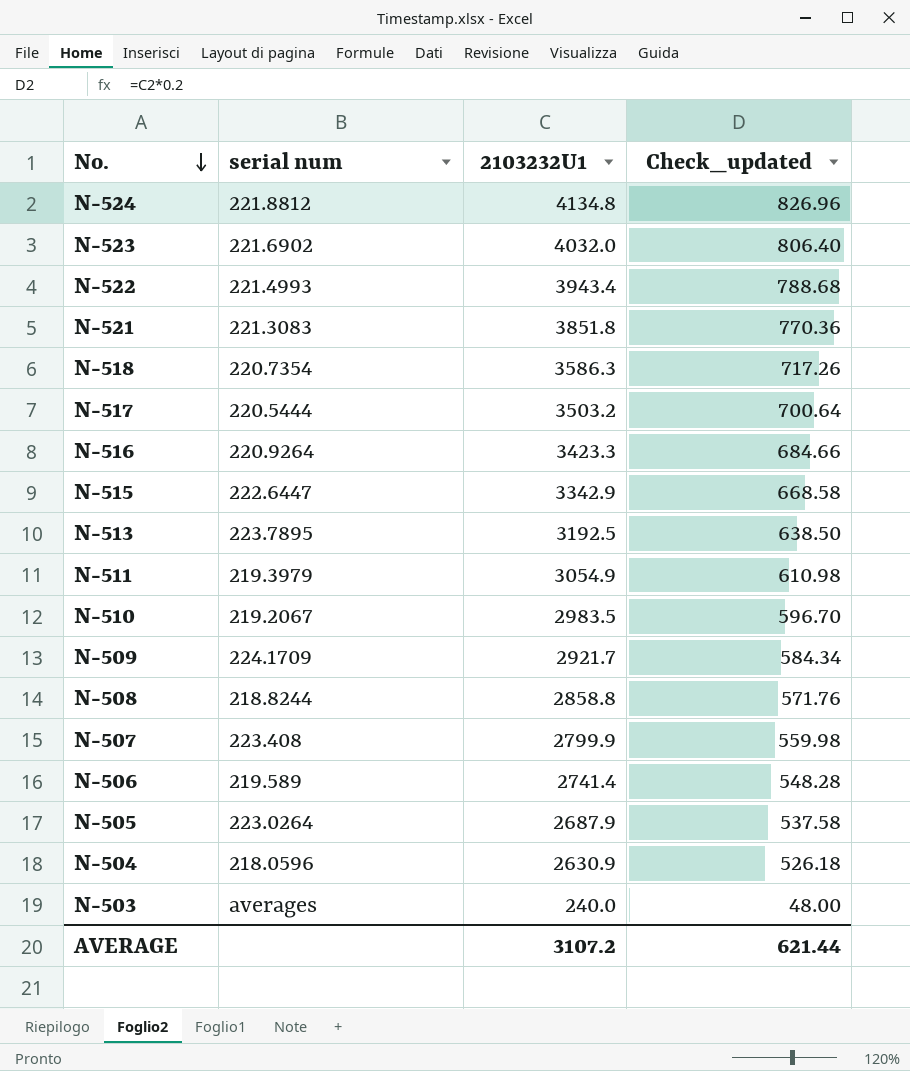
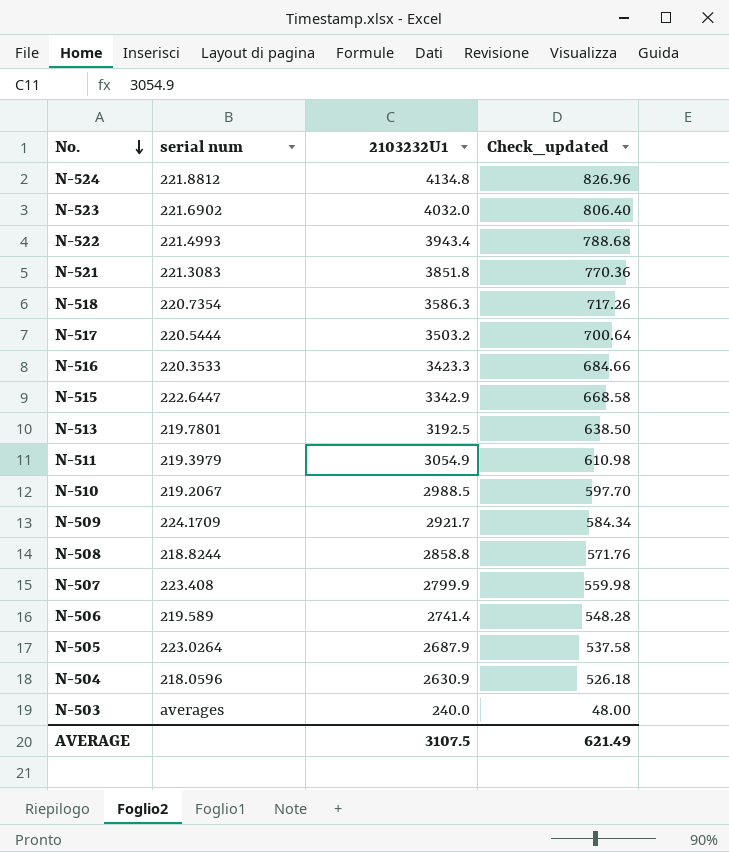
N-516 | serial num: 220.9264 -> 220.3533
N-513 | serial num: 223.7895 -> 219.7801
N-510 | 2103232U1: 2983.5 -> 2988.5
N-510 | Check_updated: 596.70 -> 597.70
AVERAGE | 2103232U1: 3107.2 -> 3107.5
AVERAGE | Check_updated: 621.44 -> 621.49

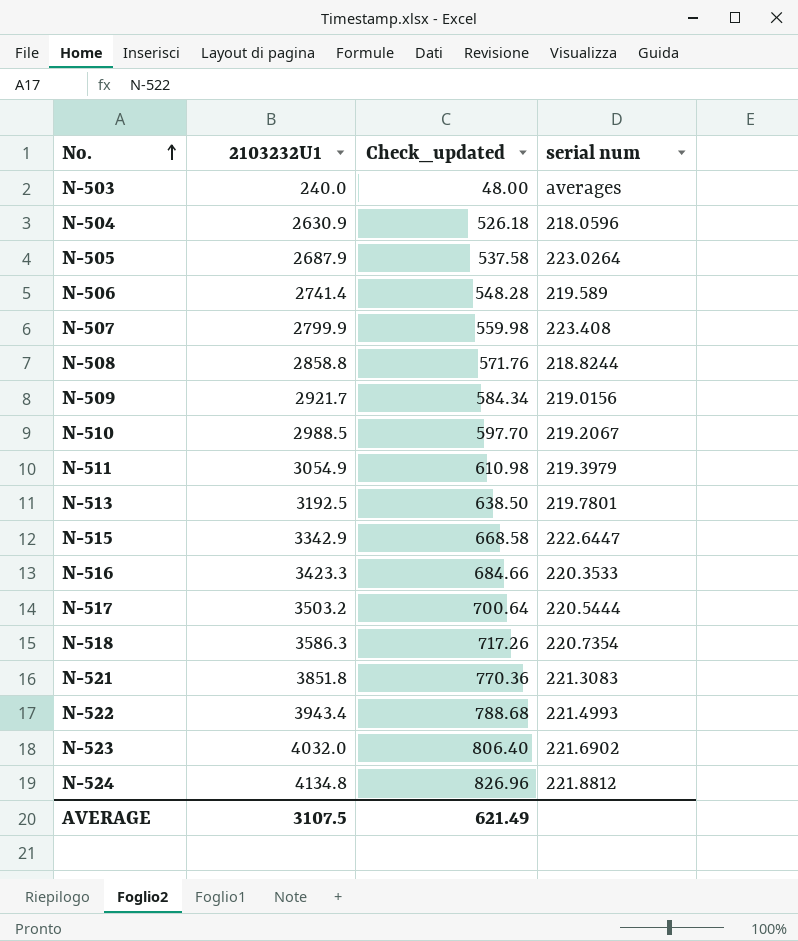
row order: No. descending -> No. ascending
column serial num | position: 2 -> 4
N-509 | serial num: 224.1709 -> 219.0156

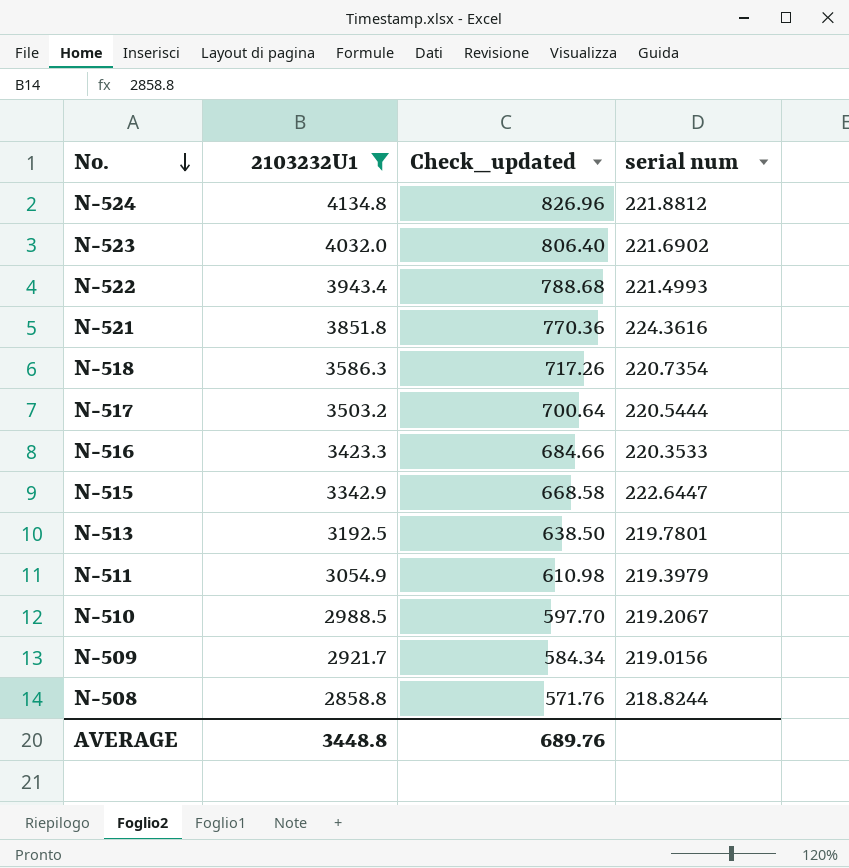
filter: none -> 2103232U1 >= 2858.8
row order: No. ascending -> No. descending
N-521 | serial num: 221.3083 -> 224.3616
AVERAGE | 2103232U1: 3107.5 -> 3448.8
AVERAGE | Check_updated: 621.49 -> 689.76

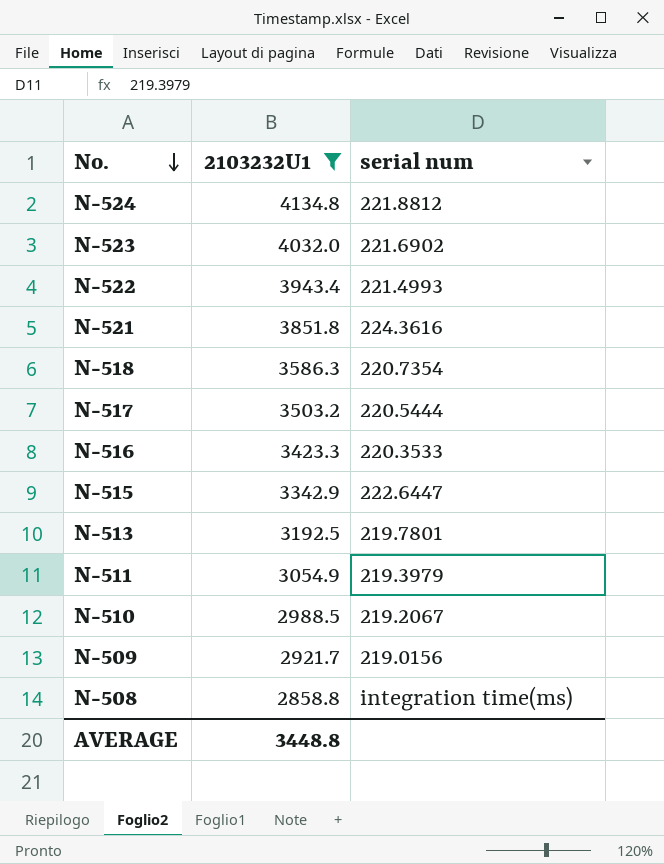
column Check_updated | formula: [2103232U1] * 0.2 -> none
N-508 | serial num: 218.8244 -> integration time(ms)

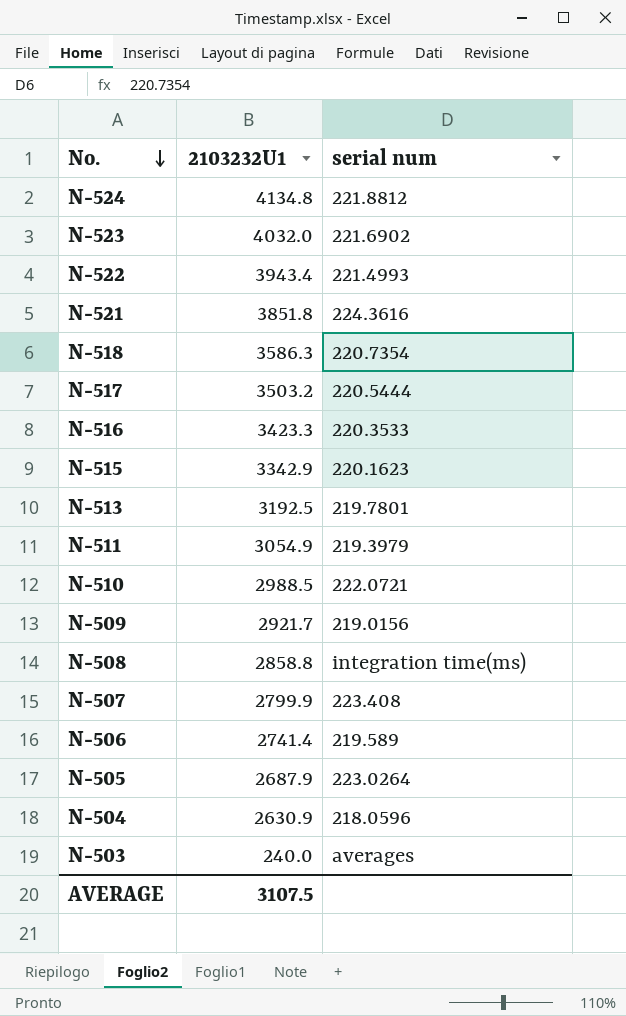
filter: 2103232U1 >= 2858.8 -> none
N-515 | serial num: 222.6447 -> 220.1623
N-510 | serial num: 219.2067 -> 222.0721
AVERAGE | 2103232U1: 3448.8 -> 3107.5

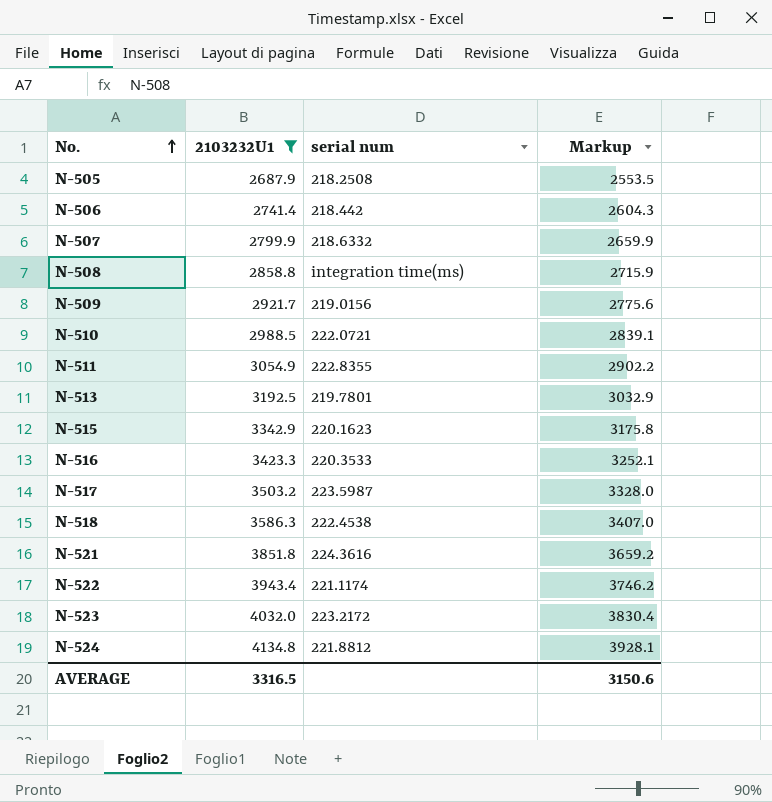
filter: none -> 2103232U1 >= 2687.9
row order: No. descending -> No. ascending
column Markup | formula: none -> [2103232U1] * 0.95
N-505 | serial num: 223.0264 -> 218.2508
N-506 | serial num: 219.589 -> 218.442
N-507 | serial num: 223.408 -> 218.6332
N-511 | serial num: 219.3979 -> 222.8355
N-517 | serial num: 220.5444 -> 223.5987
N-518 | serial num: 220.7354 -> 222.4538
N-522 | serial num: 221.4993 -> 221.1174
N-523 | serial num: 221.6902 -> 223.2172
AVERAGE | 2103232U1: 3107.5 -> 3316.5

